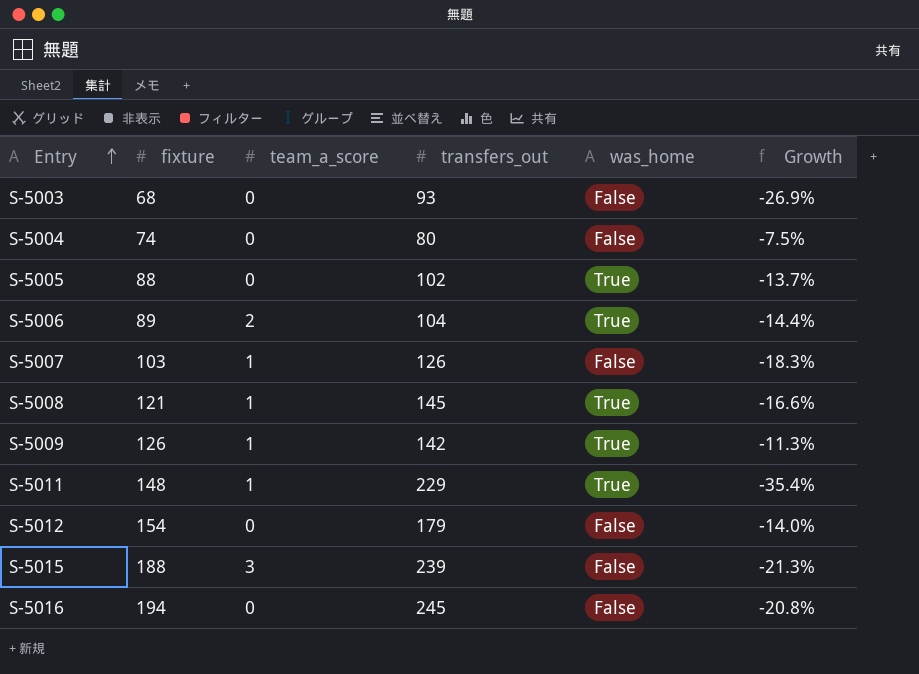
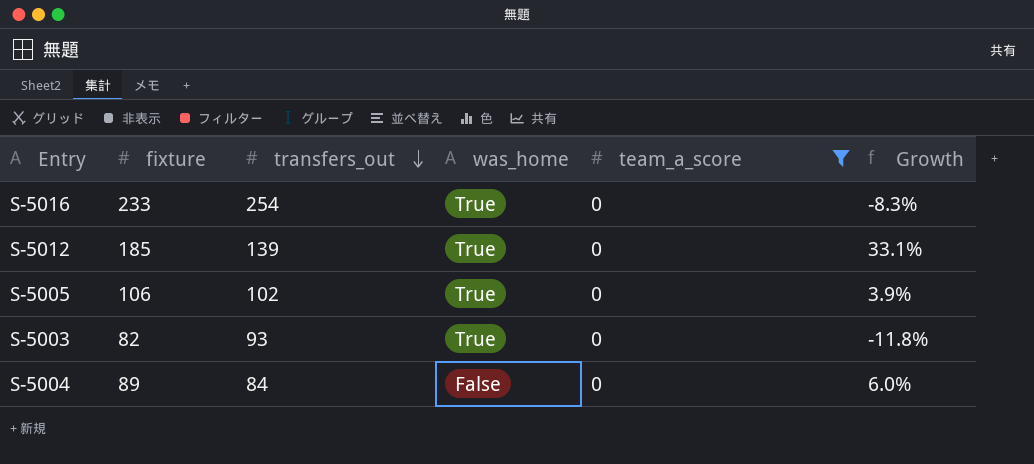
filter: none -> team_a_score = 0
row order: Entry ascending -> transfers_out descending
column team_a_score | position: 3 -> 5
S-5016 | fixture: 194 -> 233
S-5016 | transfers_out: 245 -> 254
S-5016 | was_home: False -> True
S-5016 | Growth: -20.8% -> -8.3%
S-5012 | fixture: 154 -> 185
S-5012 | transfers_out: 179 -> 139
S-5012 | was_home: False -> True
S-5012 | Growth: -14.0% -> 33.1%
S-5005 | fixture: 88 -> 106
S-5005 | Growth: -13.7% -> 3.9%
S-5003 | fixture: 68 -> 82
S-5003 | was_home: False -> True
S-5003 | Growth: -26.9% -> -11.8%
S-5004 | fixture: 74 -> 89
S-5004 | transfers_out: 80 -> 84
S-5004 | Growth: -7.5% -> 6.0%

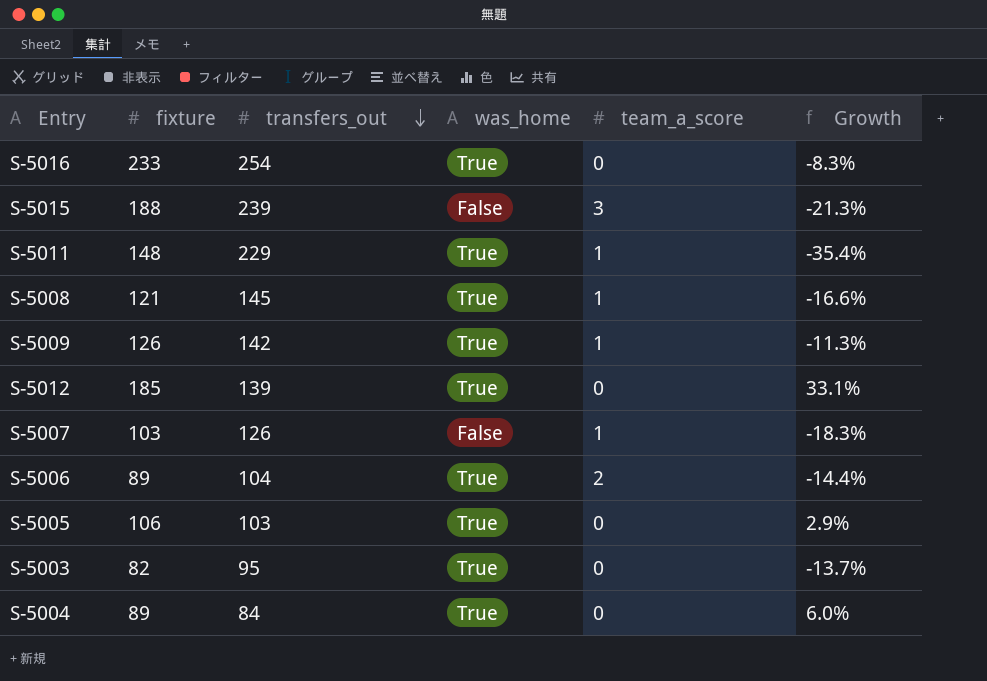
filter: team_a_score = 0 -> none
S-5005 | transfers_out: 102 -> 103
S-5005 | Growth: 3.9% -> 2.9%
S-5003 | transfers_out: 93 -> 95
S-5003 | Growth: -11.8% -> -13.7%
S-5004 | was_home: False -> True

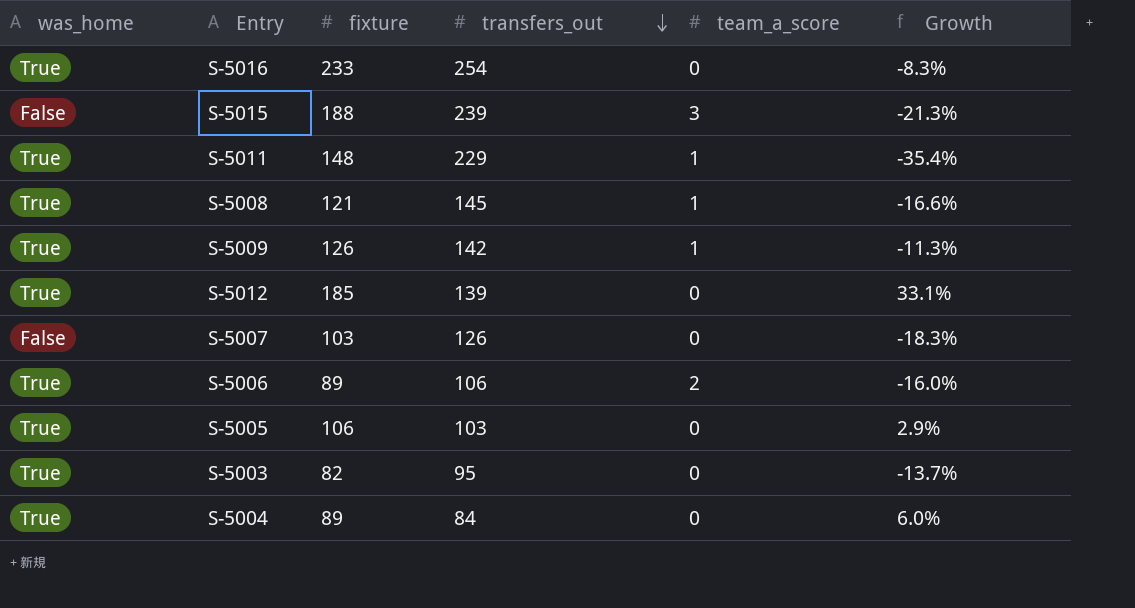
column was_home | position: 4 -> 1
S-5007 | team_a_score: 1 -> 0
S-5006 | transfers_out: 104 -> 106
S-5006 | Growth: -14.4% -> -16.0%

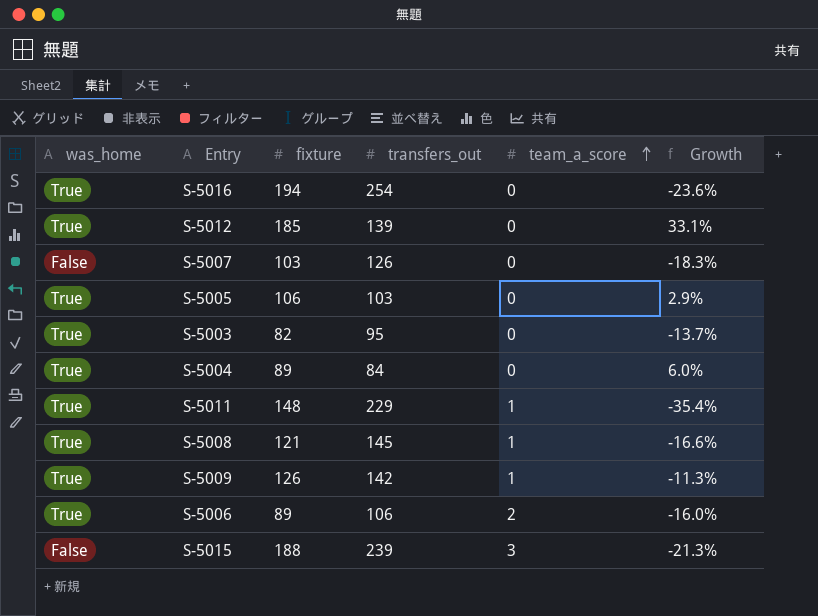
row order: transfers_out descending -> team_a_score ascending
S-5016 | fixture: 233 -> 194
S-5016 | Growth: -8.3% -> -23.6%

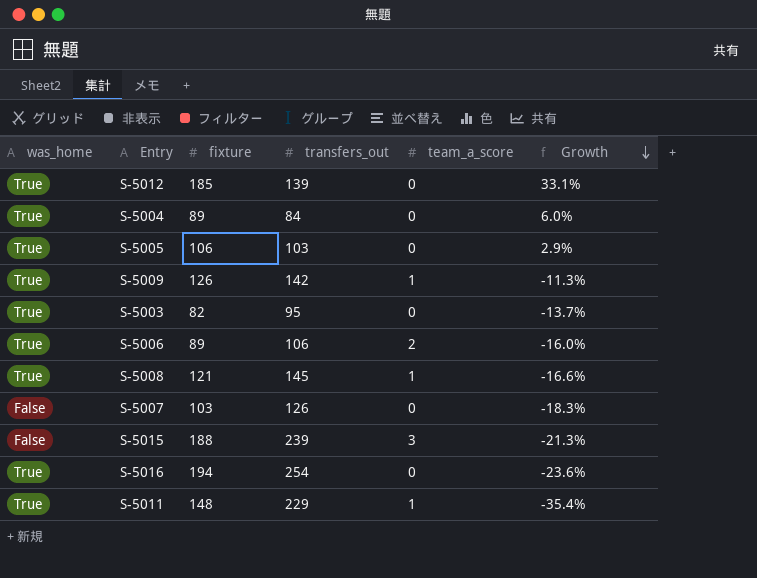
row order: team_a_score ascending -> Growth descending

